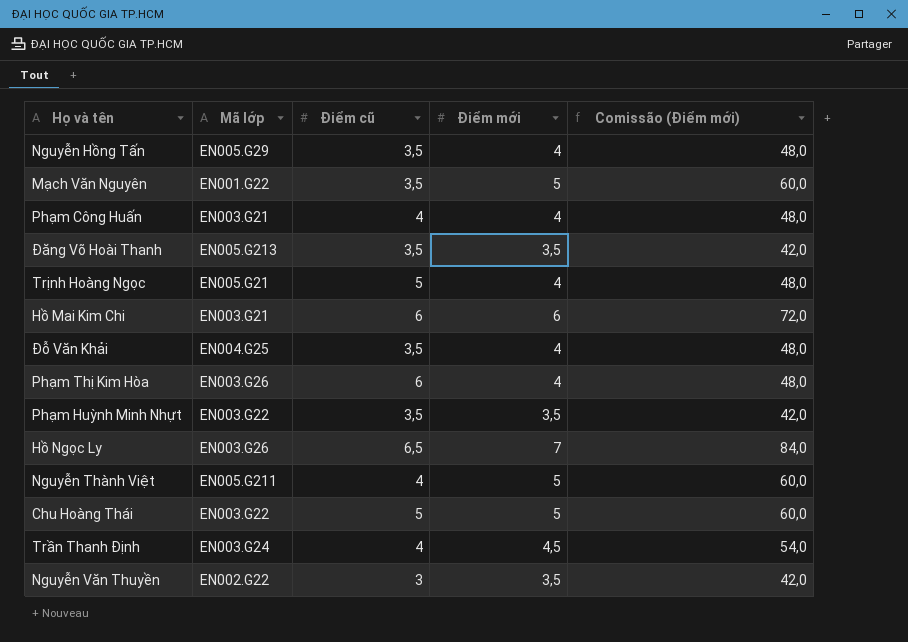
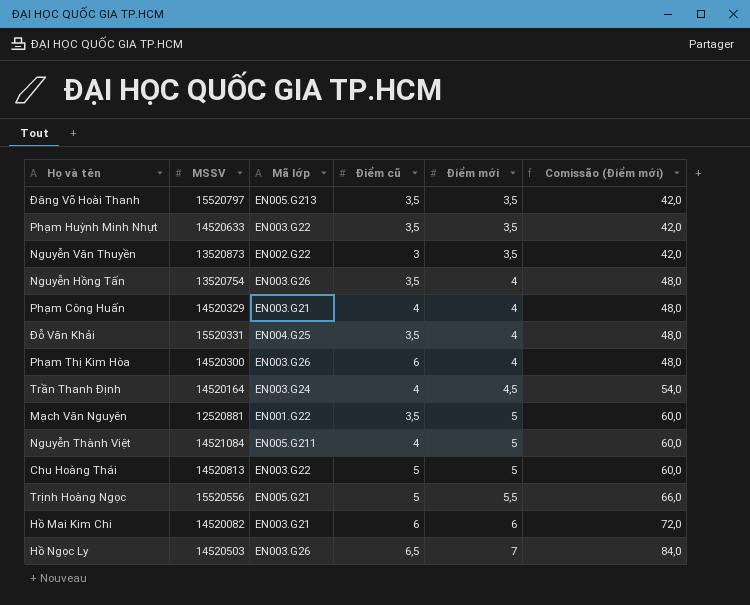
row order: none -> Điểm mới ascending
column MSSV | position: none -> 2
Nguyễn Hồng Tấn | Mã lớp: EN005.G29 -> EN003.G26
Trịnh Hoàng Ngọc | Điểm mới: 4 -> 5,5
Trịnh Hoàng Ngọc | Comissão (Điểm mới): 48,0 -> 66,0

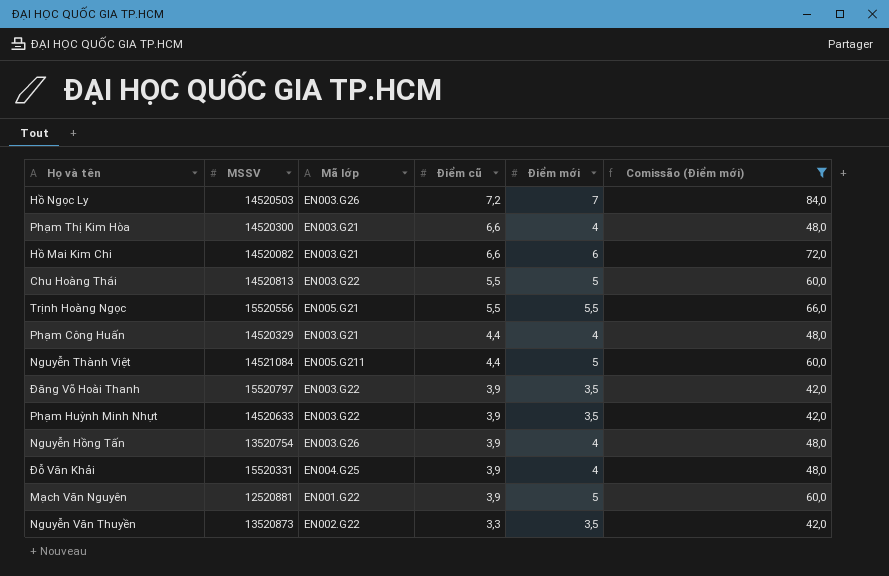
filter: none -> Comissão (Điểm mới) != 54,0
row order: Điểm mới ascending -> Điểm cũ descending
Hồ Ngọc Ly | Điểm cũ: 6,5 -> 7,2
Phạm Thị Kim Hòa | Mã lớp: EN003.G26 -> EN003.G21
Phạm Thị Kim Hòa | Điểm cũ: 6 -> 6,6
Hồ Mai Kim Chi | Điểm cũ: 6 -> 6,6
Chu Hoàng Thái | Điểm cũ: 5 -> 5,5
Trịnh Hoàng Ngọc | Điểm cũ: 5 -> 5,5
Phạm Công Huấn | Điểm cũ: 4 -> 4,4
Nguyễn Thành Việt | Điểm cũ: 4 -> 4,4
Đăng Võ Hoài Thanh | Mã lớp: EN005.G213 -> EN003.G22
Đăng Võ Hoài Thanh | Điểm cũ: 3,5 -> 3,9
Phạm Huỳnh Minh Nhựt | Điểm cũ: 3,5 -> 3,9
Nguyễn Hồng Tấn | Điểm cũ: 3,5 -> 3,9
Đỗ Văn Khải | Điểm cũ: 3,5 -> 3,9
Mạch Văn Nguyên | Điểm cũ: 3,5 -> 3,9
Nguyễn Văn Thuyền | Điểm cũ: 3 -> 3,3

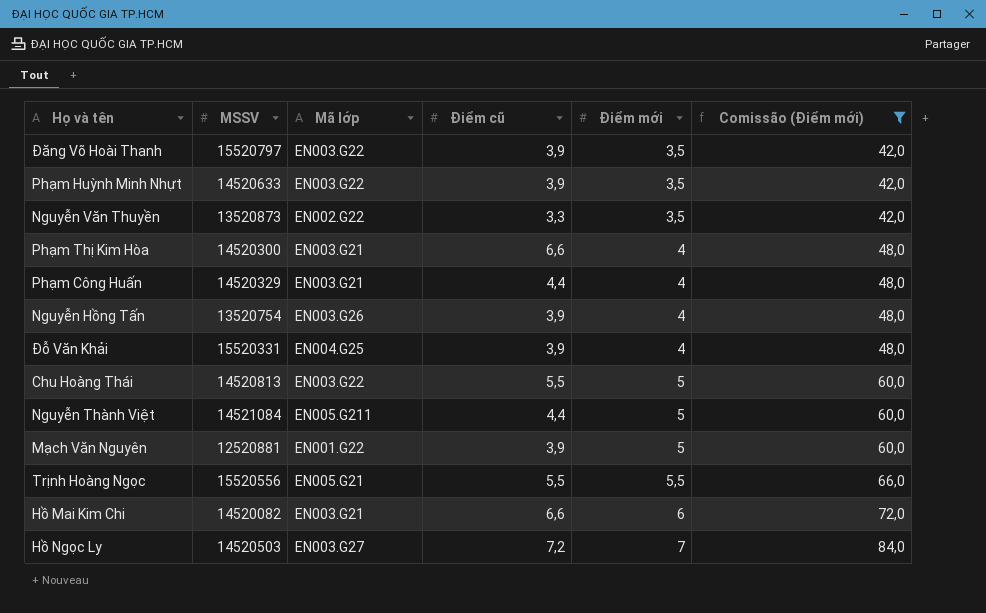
row order: Điểm cũ descending -> Điểm mới ascending
Hồ Ngọc Ly | Mã lớp: EN003.G26 -> EN003.G27

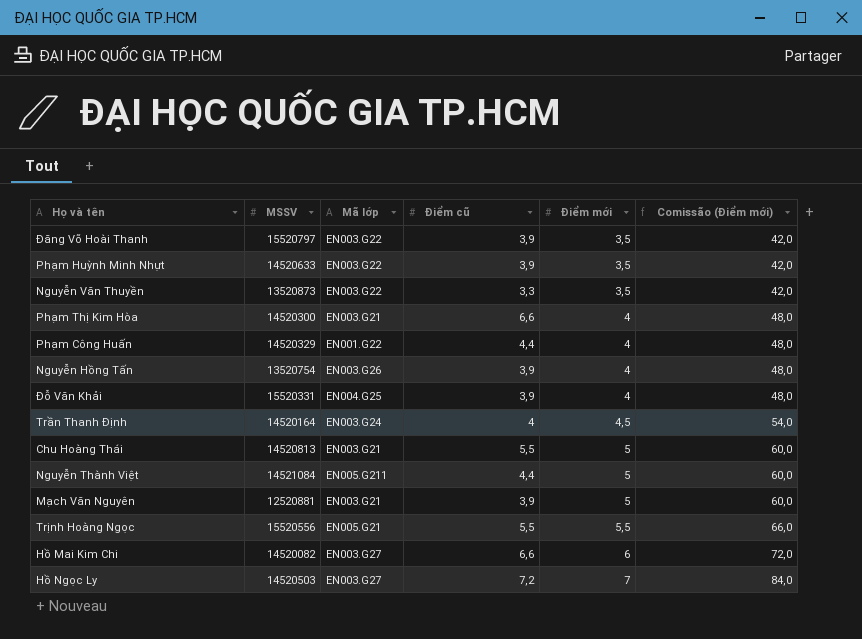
filter: Comissão (Điểm mới) != 54,0 -> none
Nguyễn Văn Thuyền | Mã lớp: EN002.G22 -> EN003.G22
Phạm Công Huấn | Mã lớp: EN003.G21 -> EN001.G22
Chu Hoàng Thái | Mã lớp: EN003.G22 -> EN003.G21
Mạch Văn Nguyên | Mã lớp: EN001.G22 -> EN003.G21
Hồ Mai Kim Chi | Mã lớp: EN003.G21 -> EN003.G27

